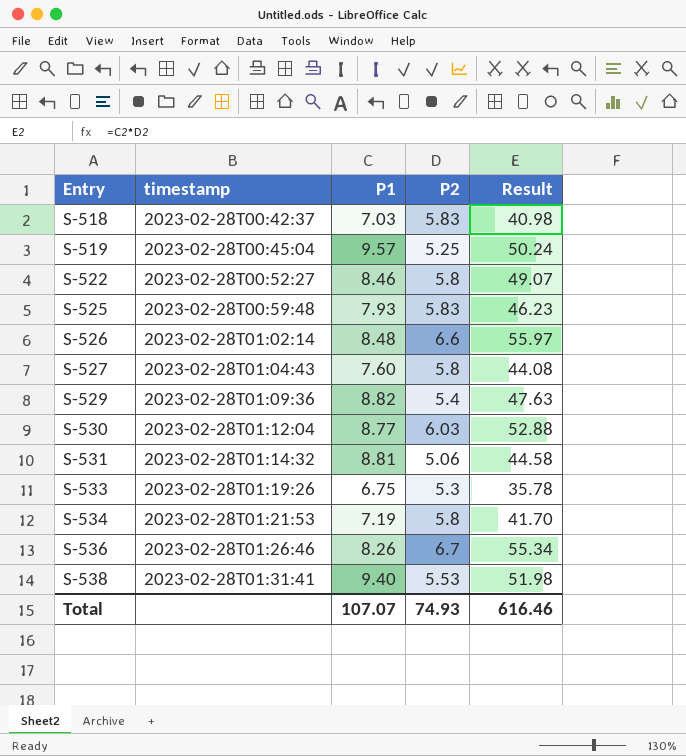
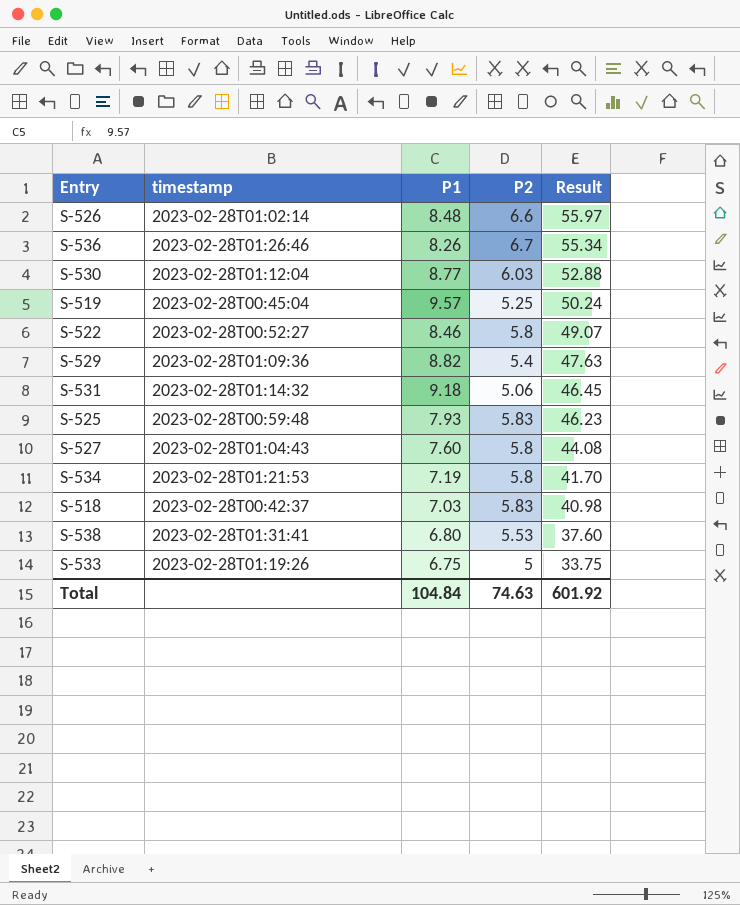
row order: Entry ascending -> Result descending
S-531 | P1: 8.81 -> 9.18
S-531 | Result: 44.58 -> 46.45
S-538 | P1: 9.40 -> 6.80
S-538 | Result: 51.98 -> 37.60
S-533 | P2: 5.3 -> 5
S-533 | Result: 35.78 -> 33.75
Total | P1: 107.07 -> 104.84
Total | P2: 74.93 -> 74.63
Total | Result: 616.46 -> 601.92

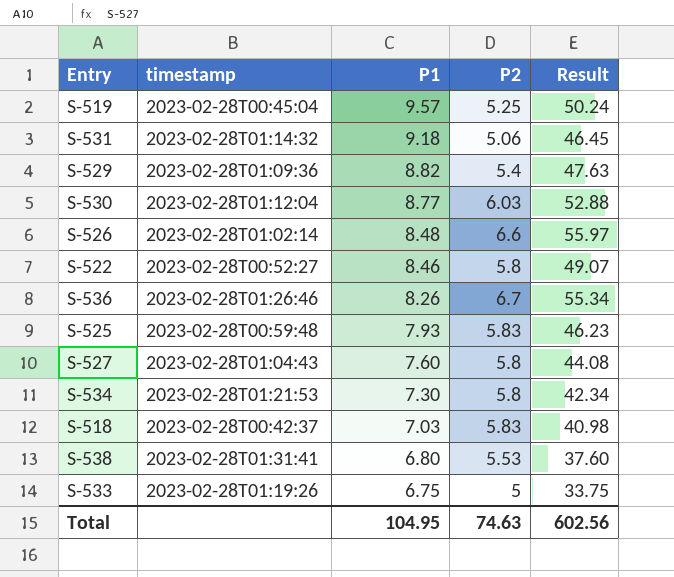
row order: Result descending -> P1 descending
S-534 | P1: 7.19 -> 7.30
S-534 | Result: 41.70 -> 42.34
Total | P1: 104.84 -> 104.95
Total | Result: 601.92 -> 602.56

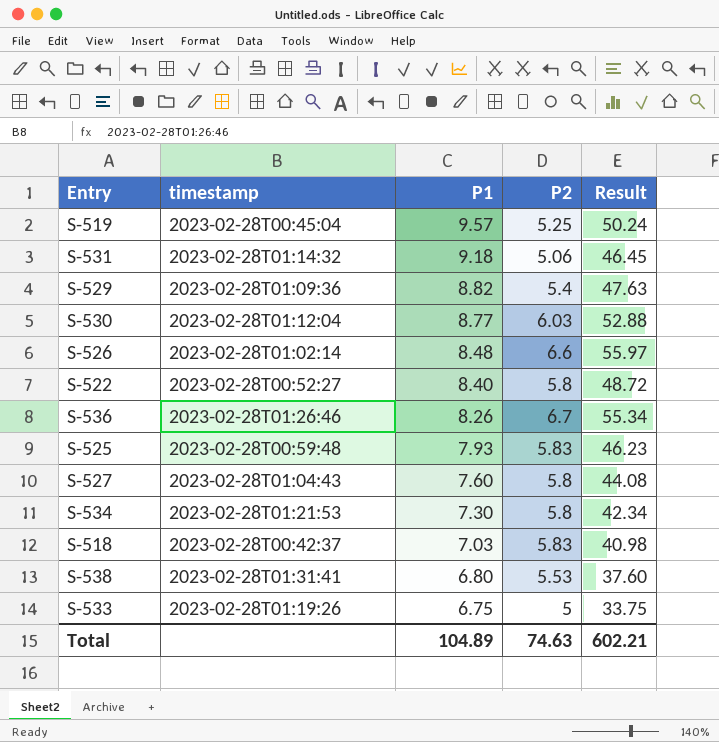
S-522 | P1: 8.46 -> 8.40
S-522 | Result: 49.07 -> 48.72
Total | P1: 104.95 -> 104.89
Total | Result: 602.56 -> 602.21

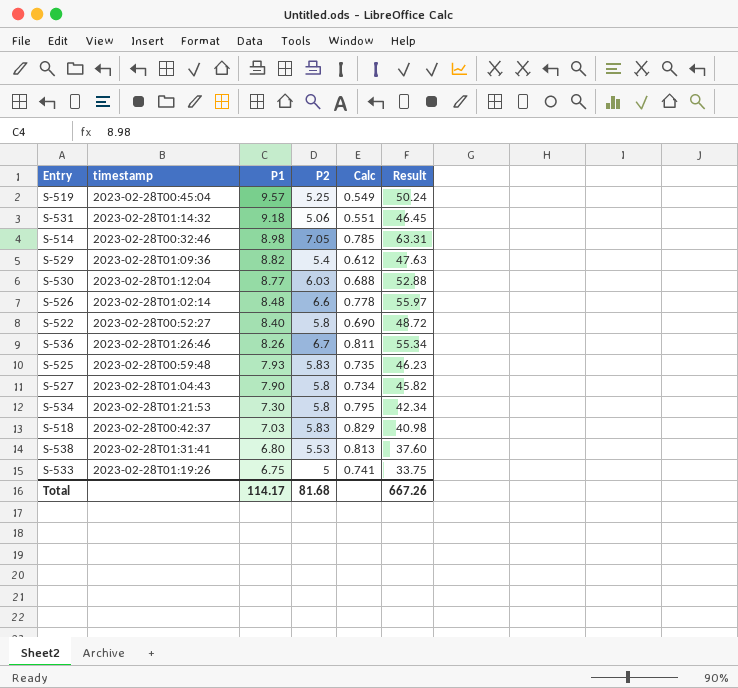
column Calc | formula: none -> [P2] / [P1]
row S-514: none -> 2023-02-28T00:32:46 | 8.98 | 7.05 | 0.785 | 63.31
S-527 | P1: 7.60 -> 7.90
S-527 | Result: 44.08 -> 45.82
Total | P1: 104.89 -> 114.17
Total | P2: 74.63 -> 81.68
Total | Result: 602.21 -> 667.26

